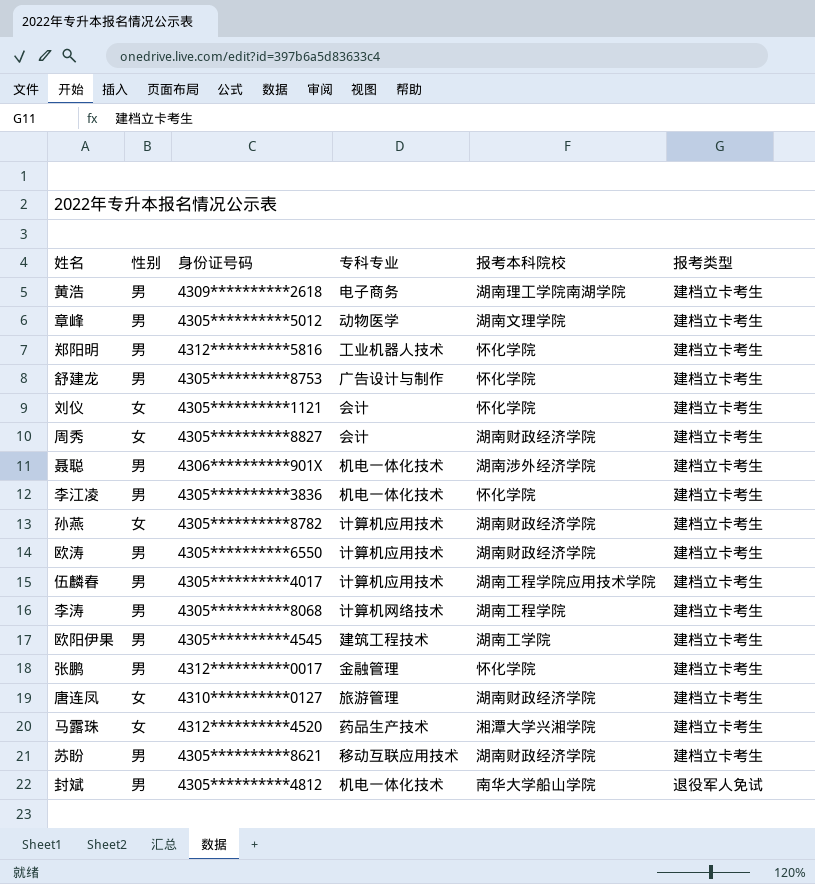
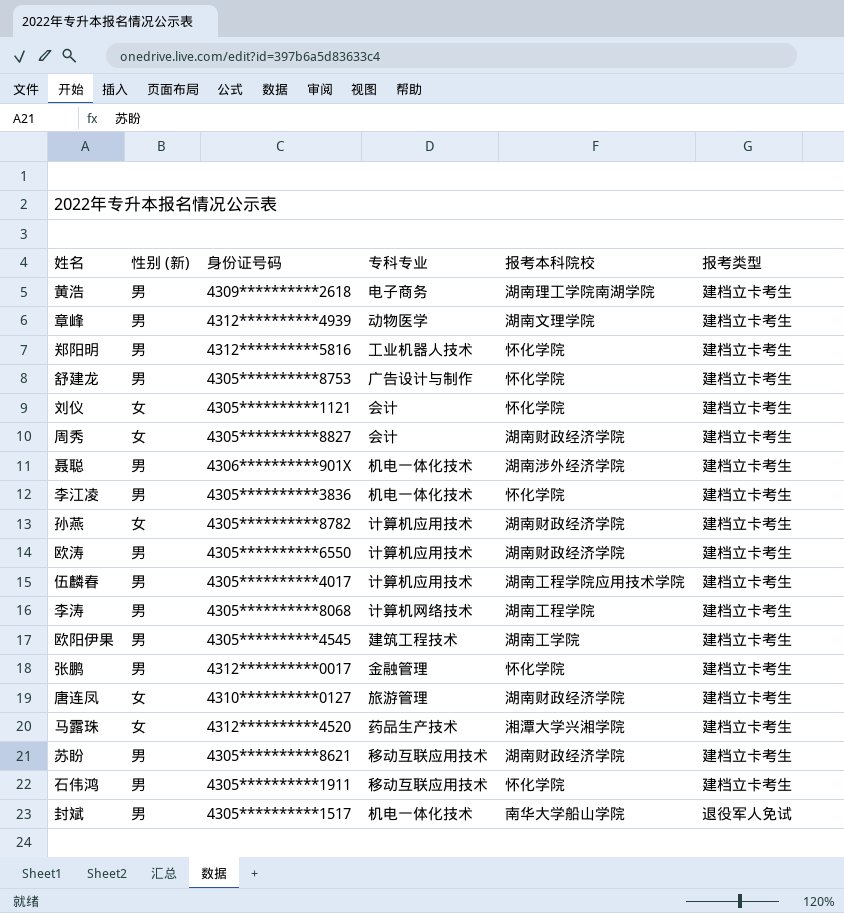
column name: 性别 -> 性别 (新)
章峰 | 身份证号码: 4305**********5012 -> 4312**********4939
row 石伟鸿: none -> 男 | 4305**********1911 | 移动互联应用技术 | 怀化学院 | 建档立卡考生
封斌 | 身份证号码: 4305**********4812 -> 4305**********1517

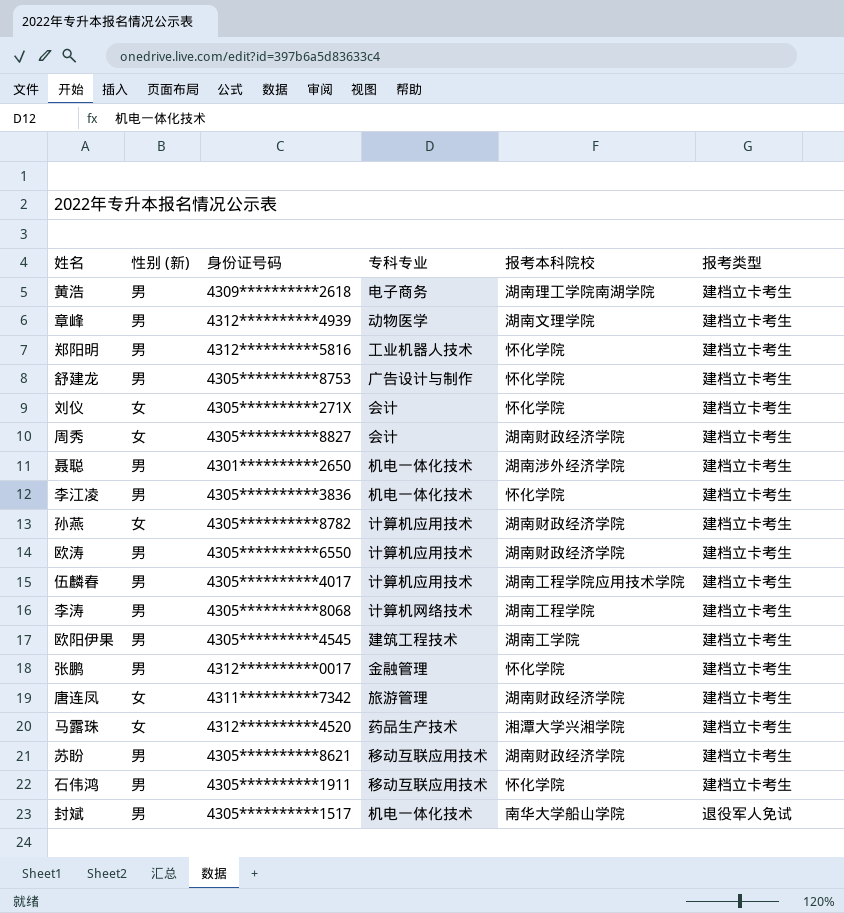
刘仪 | 身份证号码: 4305**********1121 -> 4305**********271X
聂聪 | 身份证号码: 4306**********901X -> 4301**********2650
唐连凤 | 身份证号码: 4310**********0127 -> 4311**********7342

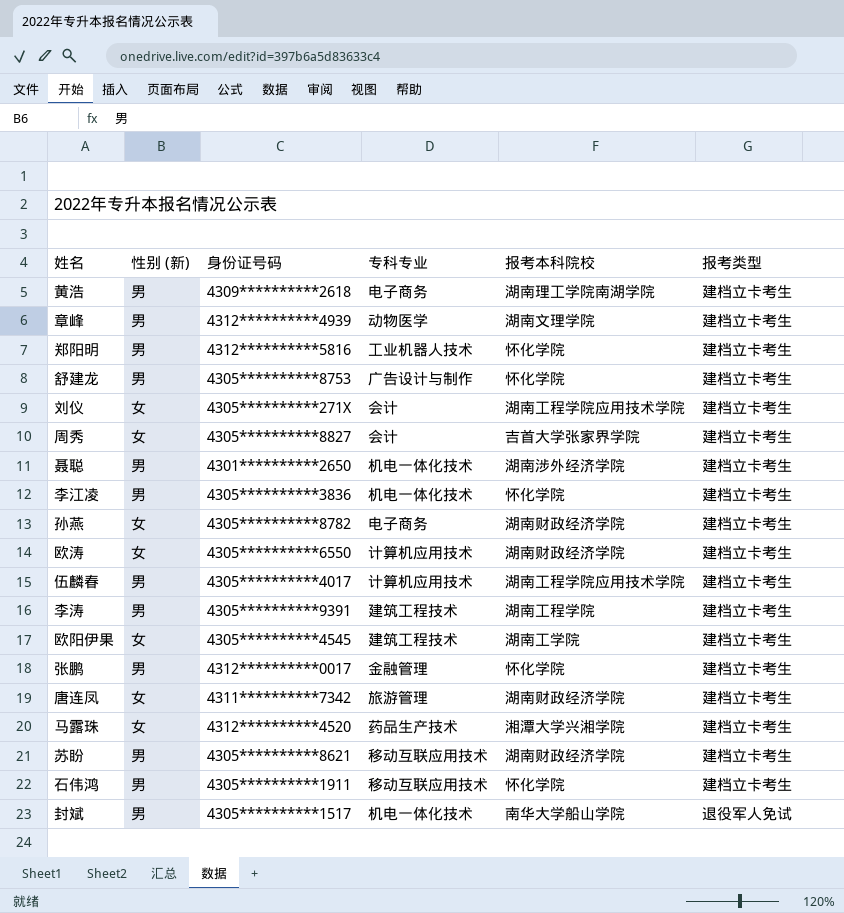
刘仪 | 报考本科院校: 怀化学院 -> 湖南工程学院应用技术学院
周秀 | 报考本科院校: 湖南财政经济学院 -> 吉首大学张家界学院
孙燕 | 专科专业: 计算机应用技术 -> 电子商务
欧涛 | 性别 (新): 男 -> 女
李涛 | 身份证号码: 4305**********8068 -> 4305**********9391
李涛 | 专科专业: 计算机网络技术 -> 建筑工程技术
欧阳伊果 | 性别 (新): 男 -> 女

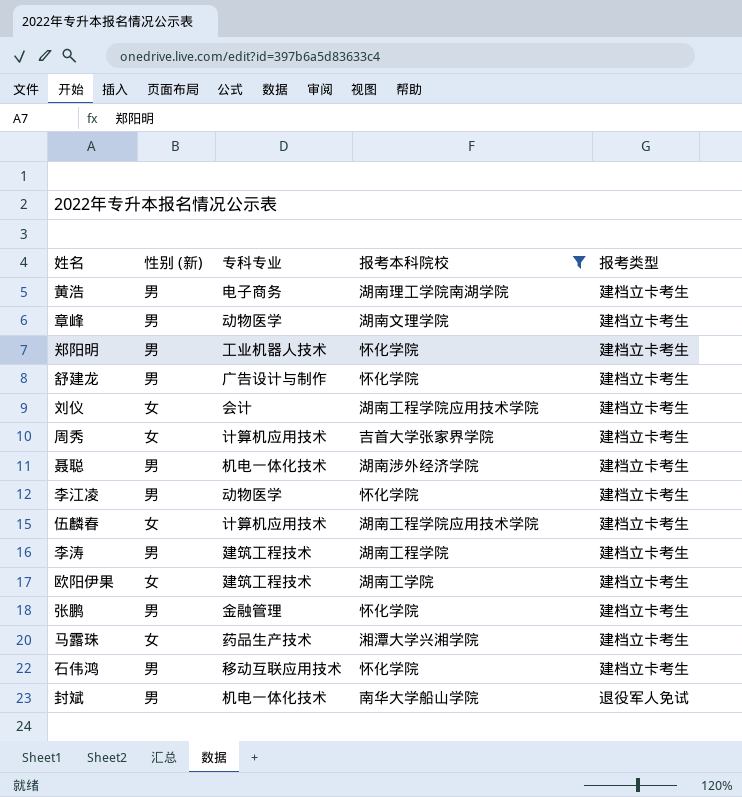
filter: none -> 报考本科院校 != 湖南财政经济学院
column 身份证号码 | position: 3 -> none
周秀 | 专科专业: 会计 -> 计算机应用技术
李江凌 | 专科专业: 机电一体化技术 -> 动物医学
伍麟春 | 性别 (新): 男 -> 女

